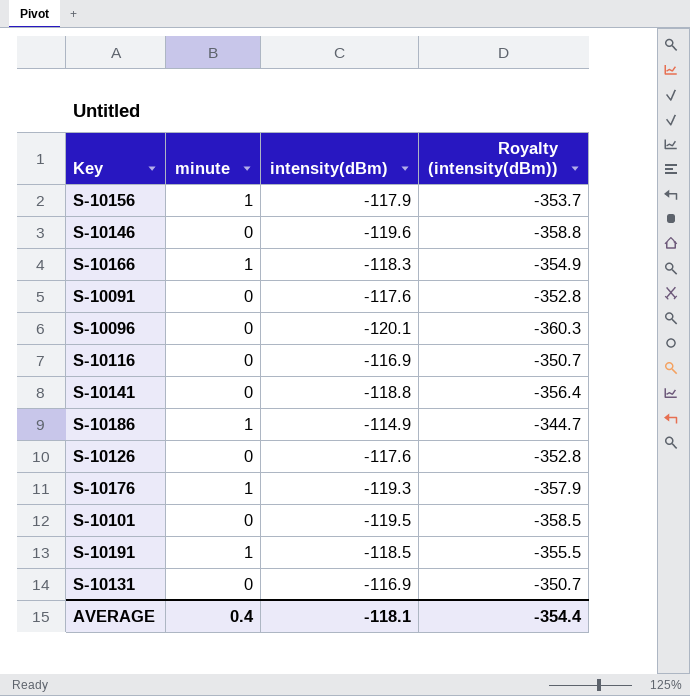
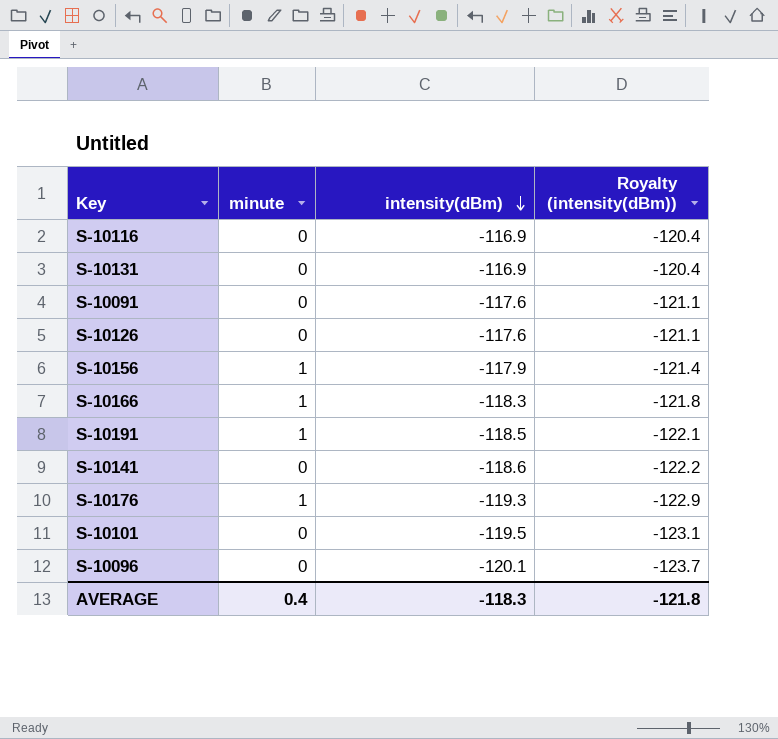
row order: none -> intensity(dBm) descending
column Royalty (intensity(dBm)) | formula: [intensity(dBm)] * 3 -> [intensity(dBm)] * 1.03
row S-10146: 0 | -119.6 | -358.8 -> none
row S-10186: 1 | -114.9 | -344.7 -> none
S-10141 | intensity(dBm): -118.8 -> -118.6
AVERAGE | intensity(dBm): -118.1 -> -118.3
AVERAGE | Royalty (intensity(dBm)): -354.4 -> -121.8

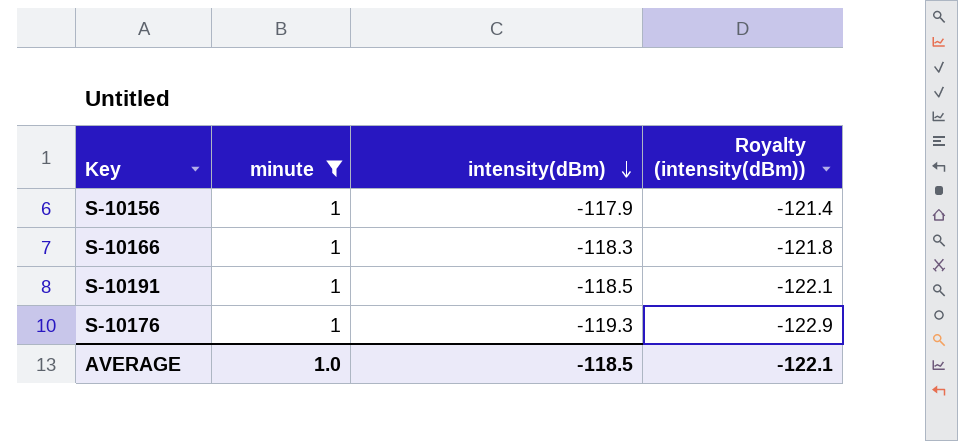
filter: none -> minute = 1
AVERAGE | minute: 0.4 -> 1.0
AVERAGE | intensity(dBm): -118.3 -> -118.5
AVERAGE | Royalty (intensity(dBm)): -121.8 -> -122.1

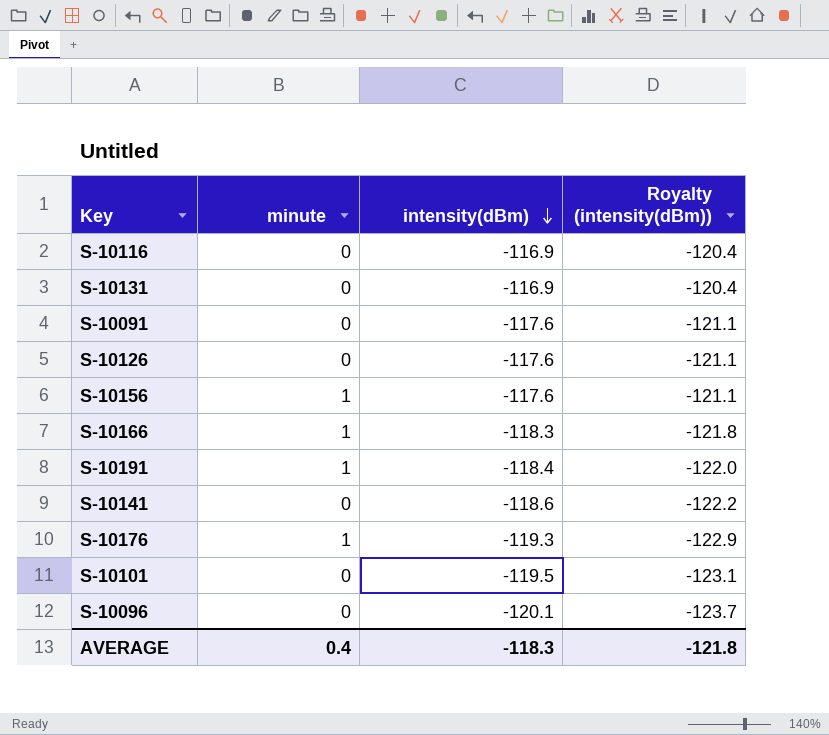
filter: minute = 1 -> none
S-10156 | intensity(dBm): -117.9 -> -117.6
S-10156 | Royalty (intensity(dBm)): -121.4 -> -121.1
S-10191 | intensity(dBm): -118.5 -> -118.4
S-10191 | Royalty (intensity(dBm)): -122.1 -> -122.0
AVERAGE | minute: 1.0 -> 0.4
AVERAGE | intensity(dBm): -118.5 -> -118.3
AVERAGE | Royalty (intensity(dBm)): -122.1 -> -121.8

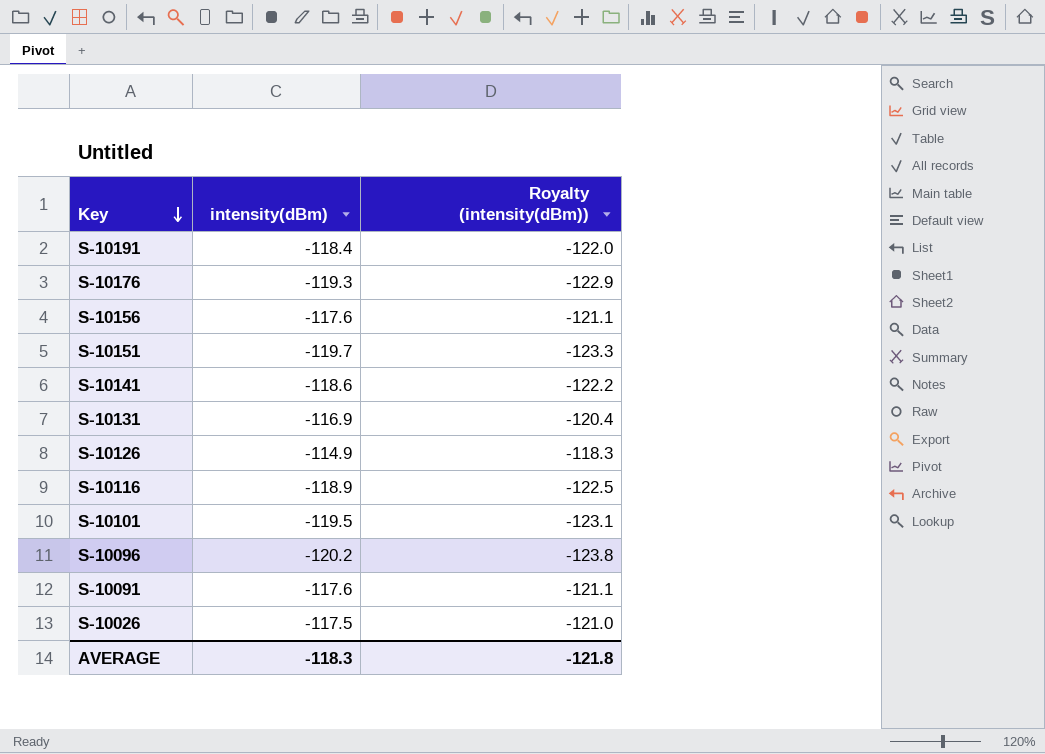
row order: intensity(dBm) descending -> Key descending
column minute | position: 2 -> none
row S-10166: 1 | -118.3 | -121.8 -> none
row S-10151: none -> -119.7 | -123.3
S-10126 | intensity(dBm): -117.6 -> -114.9
S-10126 | Royalty (intensity(dBm)): -121.1 -> -118.3
S-10116 | intensity(dBm): -116.9 -> -118.9
S-10116 | Royalty (intensity(dBm)): -120.4 -> -122.5
S-10096 | intensity(dBm): -120.1 -> -120.2
S-10096 | Royalty (intensity(dBm)): -123.7 -> -123.8
row S-10026: none -> -117.5 | -121.0

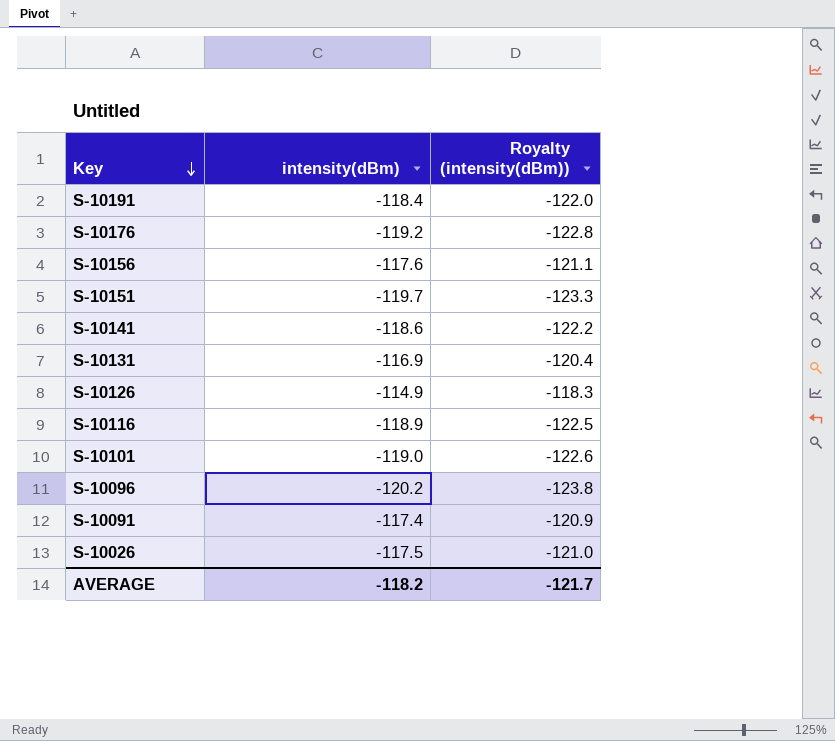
S-10176 | intensity(dBm): -119.3 -> -119.2
S-10176 | Royalty (intensity(dBm)): -122.9 -> -122.8
S-10101 | intensity(dBm): -119.5 -> -119.0
S-10101 | Royalty (intensity(dBm)): -123.1 -> -122.6
S-10091 | intensity(dBm): -117.6 -> -117.4
S-10091 | Royalty (intensity(dBm)): -121.1 -> -120.9
AVERAGE | intensity(dBm): -118.3 -> -118.2
AVERAGE | Royalty (intensity(dBm)): -121.8 -> -121.7

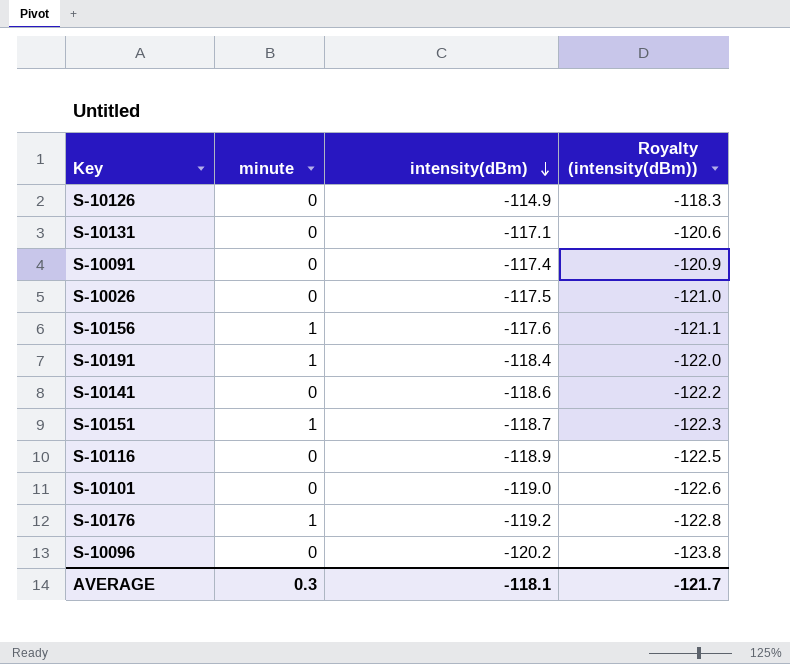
row order: Key descending -> intensity(dBm) descending
column minute | position: none -> 2
S-10131 | intensity(dBm): -116.9 -> -117.1
S-10131 | Royalty (intensity(dBm)): -120.4 -> -120.6
S-10151 | intensity(dBm): -119.7 -> -118.7
S-10151 | Royalty (intensity(dBm)): -123.3 -> -122.3
AVERAGE | intensity(dBm): -118.2 -> -118.1

